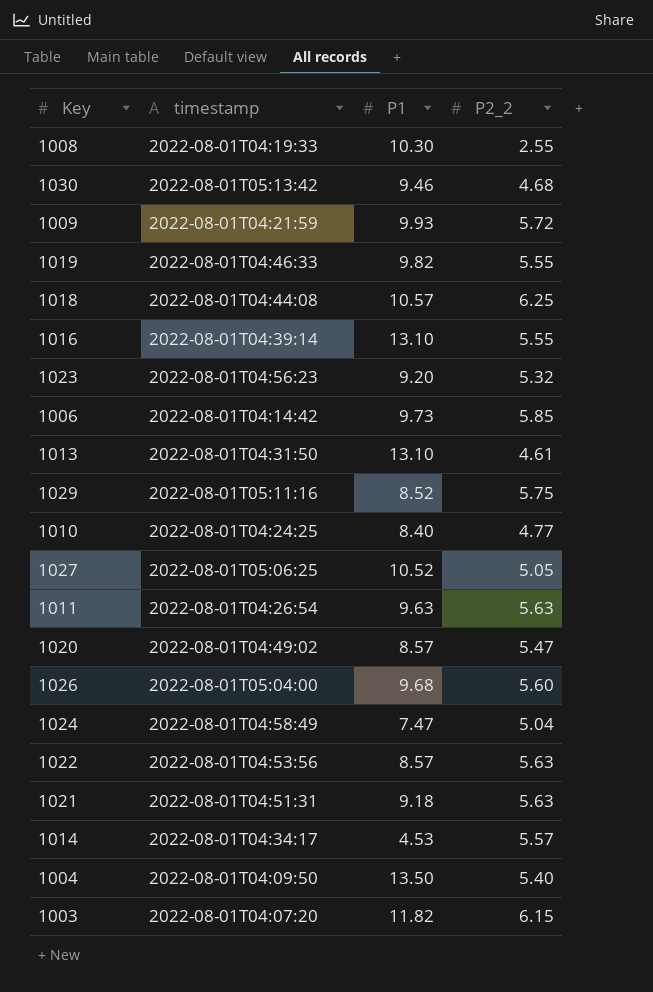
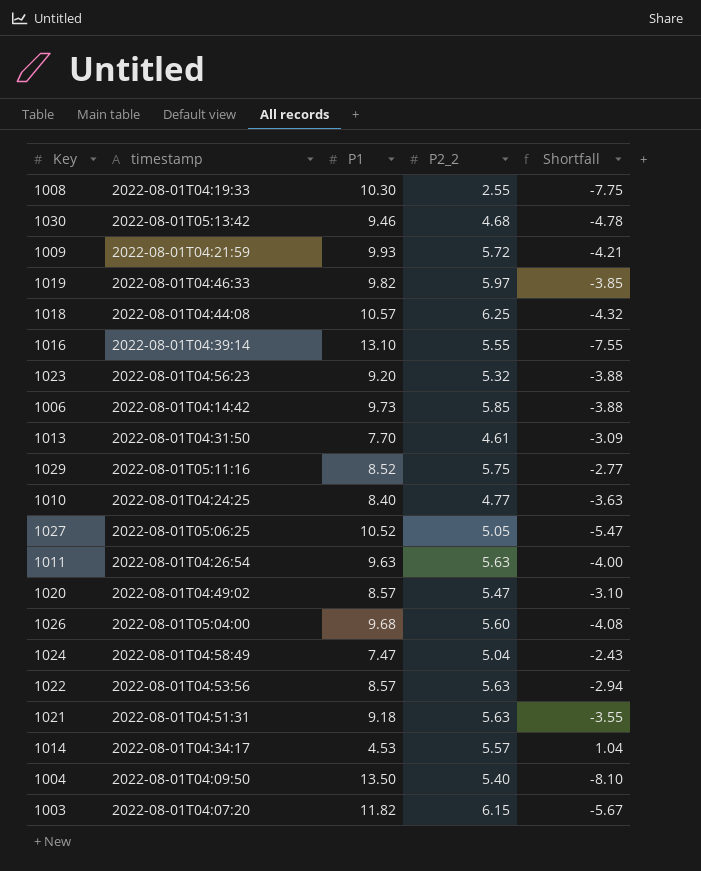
column Shortfall | formula: none -> [P2_2] - [P1]
1019 | P2_2: 5.55 -> 5.97
1013 | P1: 13.10 -> 7.70

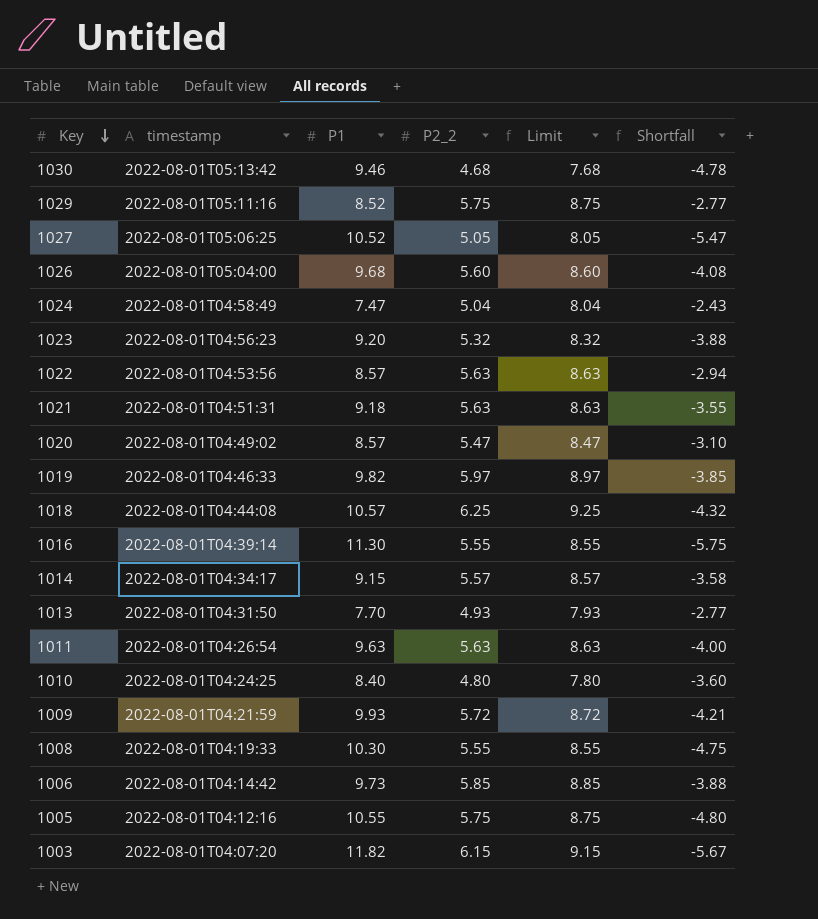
row order: none -> Key descending
column Limit | formula: none -> [P2_2] + 3
row 1004: 2022-08-01T04:09:50 | 13.50 | 5.40 | -8.10 -> none
1016 | P1: 13.10 -> 11.30
1016 | Shortfall: -7.55 -> -5.75
1014 | P1: 4.53 -> 9.15
1014 | Shortfall: 1.04 -> -3.58
1013 | P2_2: 4.61 -> 4.93
1013 | Shortfall: -3.09 -> -2.77
1010 | P2_2: 4.77 -> 4.80
1010 | Shortfall: -3.63 -> -3.60
1008 | P2_2: 2.55 -> 5.55
1008 | Shortfall: -7.75 -> -4.75
row 1005: none -> 2022-08-01T04:12:16 | 10.55 | 5.75 | 8.75 | -4.80

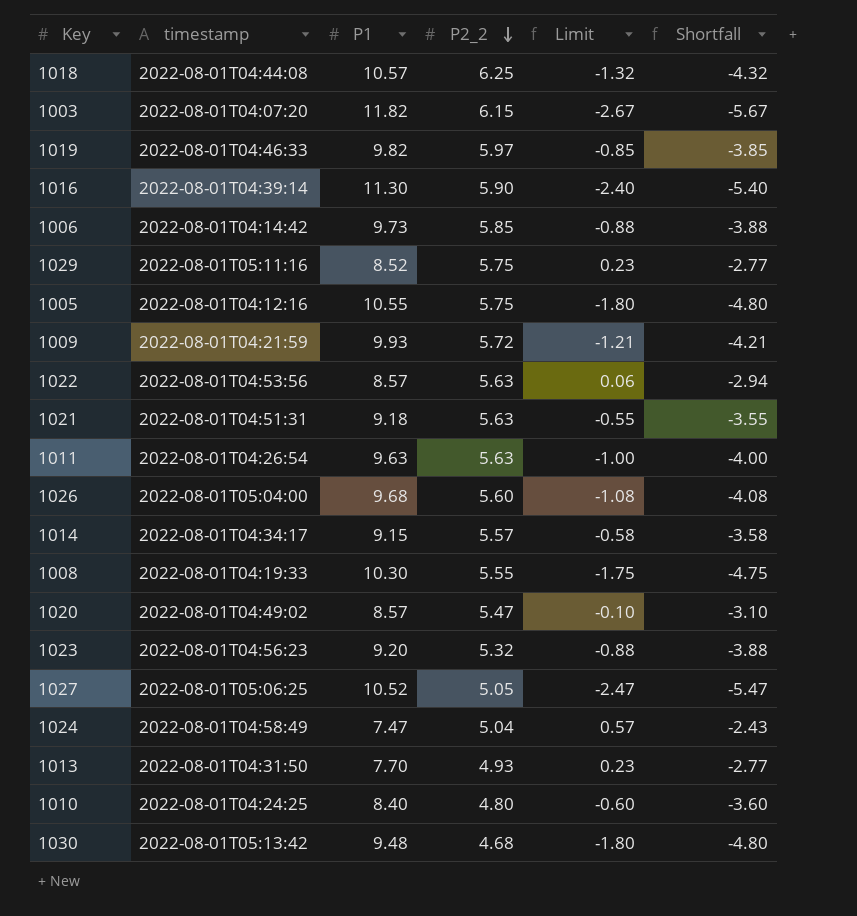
row order: Key descending -> P2_2 descending
column Limit | formula: [P2_2] + 3 -> [Shortfall] + 3
1016 | P2_2: 5.55 -> 5.90
1016 | Shortfall: -5.75 -> -5.40
1030 | P1: 9.46 -> 9.48
1030 | Shortfall: -4.78 -> -4.80

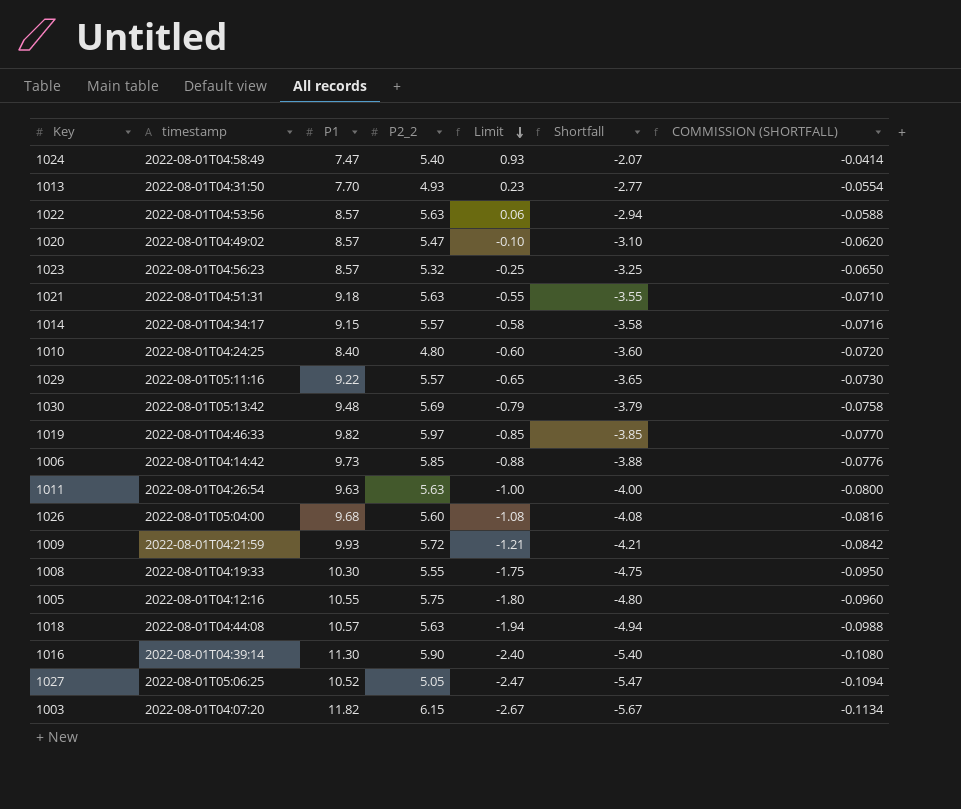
row order: P2_2 descending -> Limit descending
column COMMISSION (SHORTFALL) | formula: none -> [Shortfall] * 0.02
1024 | P2_2: 5.04 -> 5.40
1024 | Limit: 0.57 -> 0.93
1024 | Shortfall: -2.43 -> -2.07
1023 | P1: 9.20 -> 8.57
1023 | Limit: -0.88 -> -0.25
1023 | Shortfall: -3.88 -> -3.25
1029 | P1: 8.52 -> 9.22
1029 | P2_2: 5.75 -> 5.57
1029 | Limit: 0.23 -> -0.65
1029 | Shortfall: -2.77 -> -3.65
1030 | P2_2: 4.68 -> 5.69
1030 | Limit: -1.80 -> -0.79
1030 | Shortfall: -4.80 -> -3.79
1018 | P2_2: 6.25 -> 5.63
1018 | Limit: -1.32 -> -1.94
1018 | Shortfall: -4.32 -> -4.94

